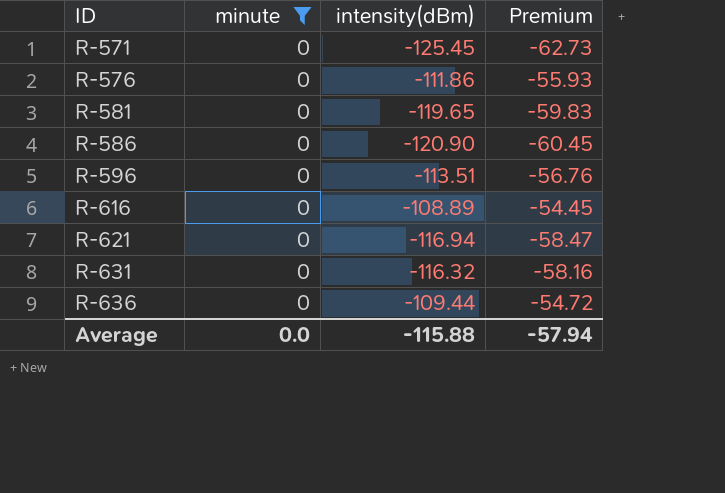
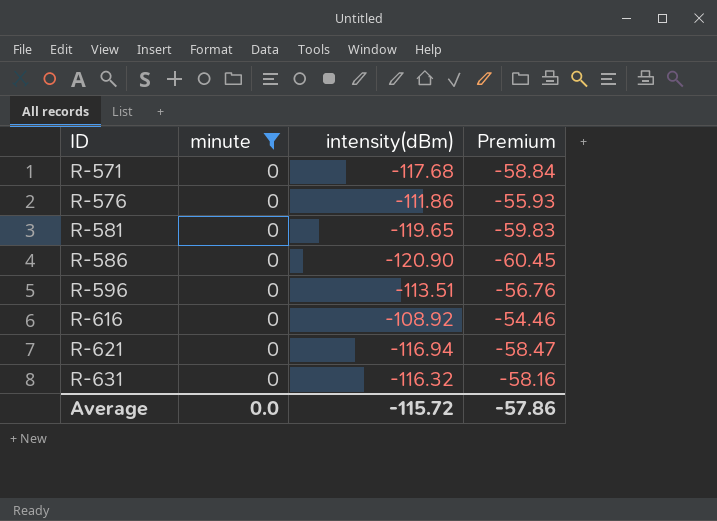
row R-636: 0 | -109.44 | -54.72 -> none
R-571 | intensity(dBm): -125.45 -> -117.68
R-571 | Premium: -62.73 -> -58.84
R-616 | intensity(dBm): -108.89 -> -108.92
R-616 | Premium: -54.45 -> -54.46
Average | intensity(dBm): -115.88 -> -115.72
Average | Premium: -57.94 -> -57.86

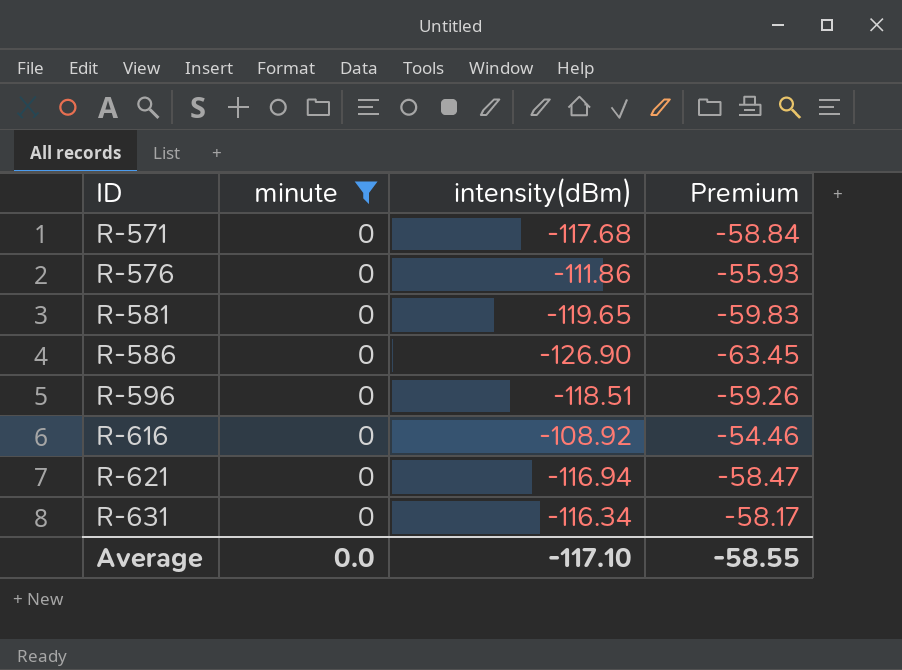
R-586 | intensity(dBm): -120.90 -> -126.90
R-586 | Premium: -60.45 -> -63.45
R-596 | intensity(dBm): -113.51 -> -118.51
R-596 | Premium: -56.76 -> -59.26
R-631 | intensity(dBm): -116.32 -> -116.34
R-631 | Premium: -58.16 -> -58.17
Average | intensity(dBm): -115.72 -> -117.10
Average | Premium: -57.86 -> -58.55

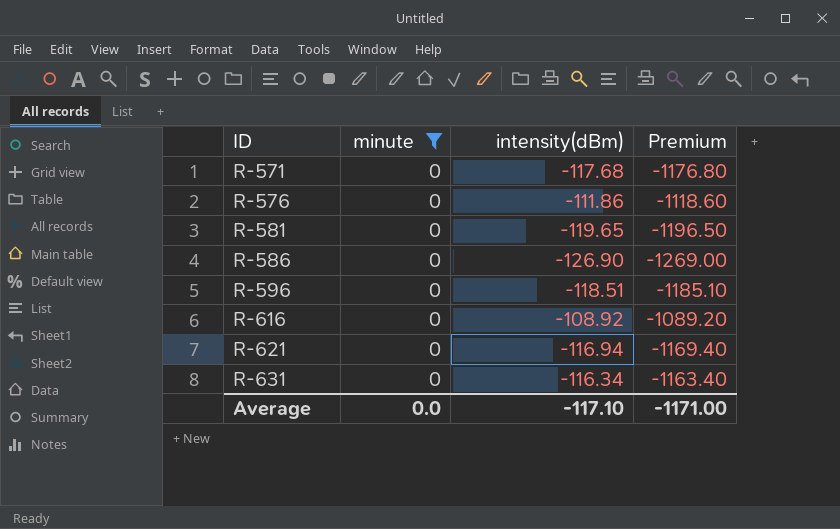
column Premium | formula: [intensity(dBm)] * 0.5 -> [intensity(dBm)] * 10
Average | Premium: -58.55 -> -1171.00

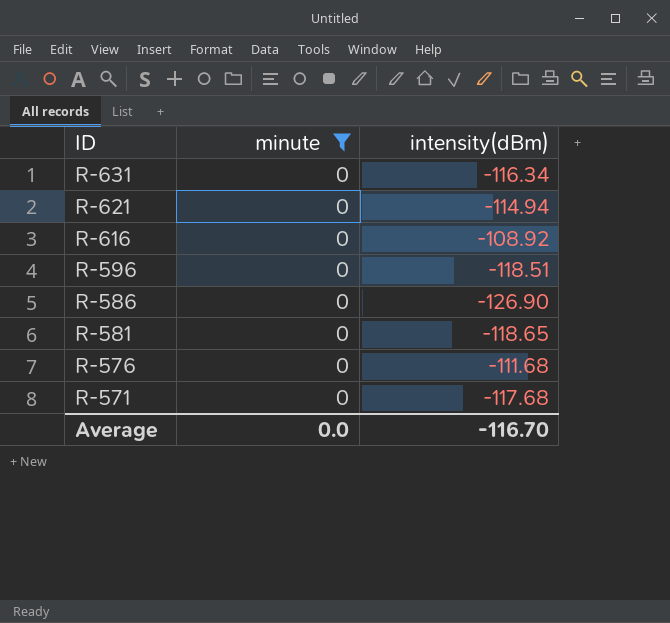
row order: ID ascending -> ID descending
column Premium | formula: [intensity(dBm)] * 10 -> none
R-621 | intensity(dBm): -116.94 -> -114.94
R-581 | intensity(dBm): -119.65 -> -118.65
R-576 | intensity(dBm): -111.86 -> -111.68
Average | intensity(dBm): -117.10 -> -116.70

